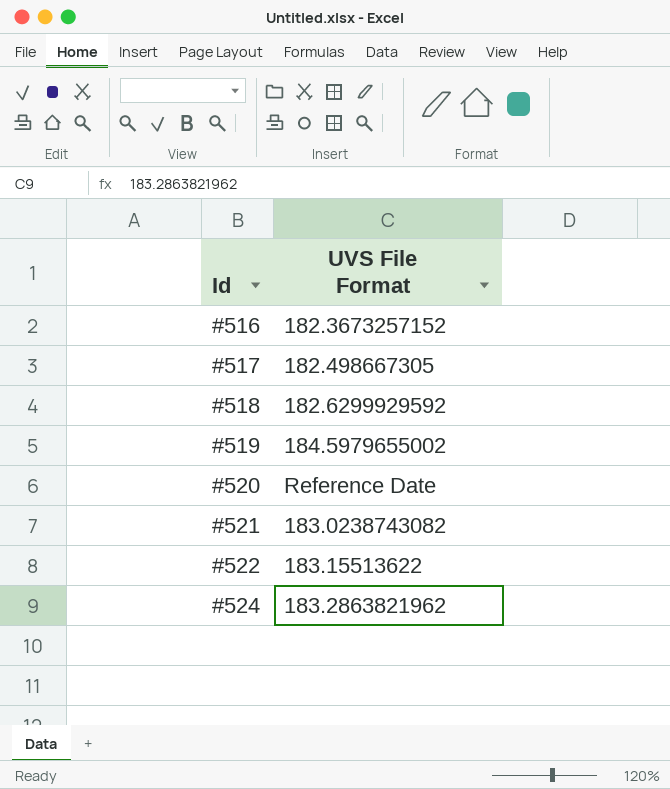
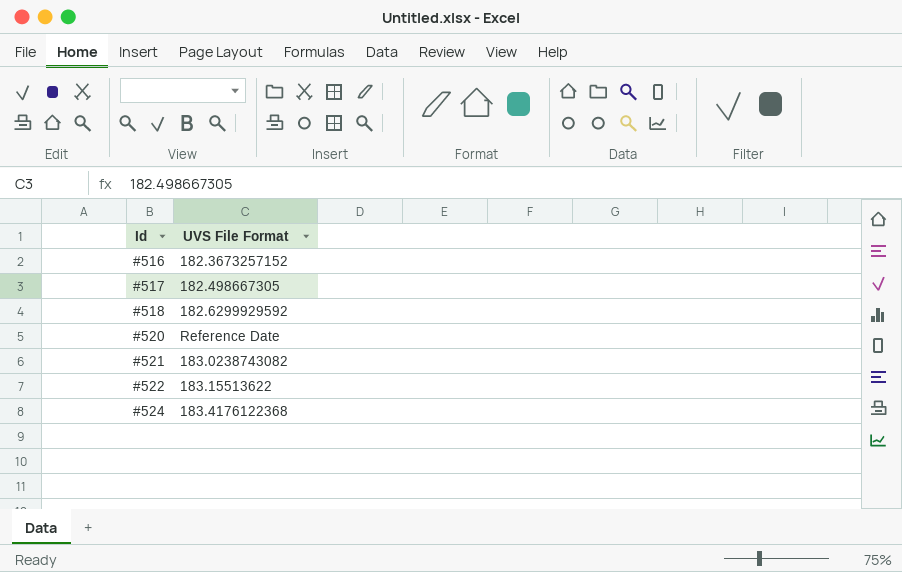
row #519: 184.5979655002 -> none
#524 | UVS File Format: 183.2863821962 -> 183.4176122368

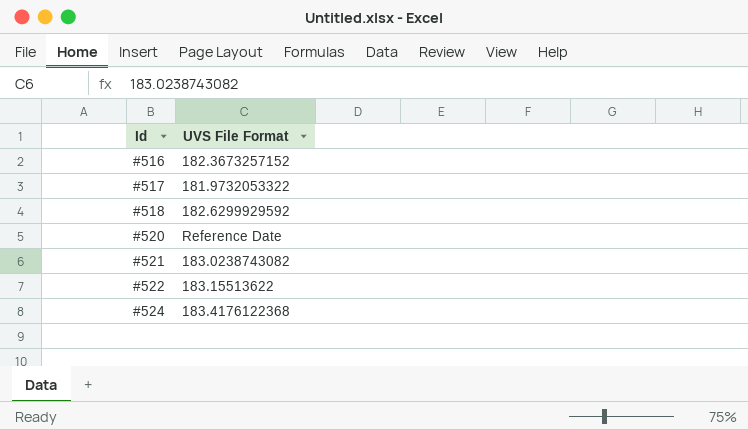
#517 | UVS File Format: 182.498667305 -> 181.9732053322

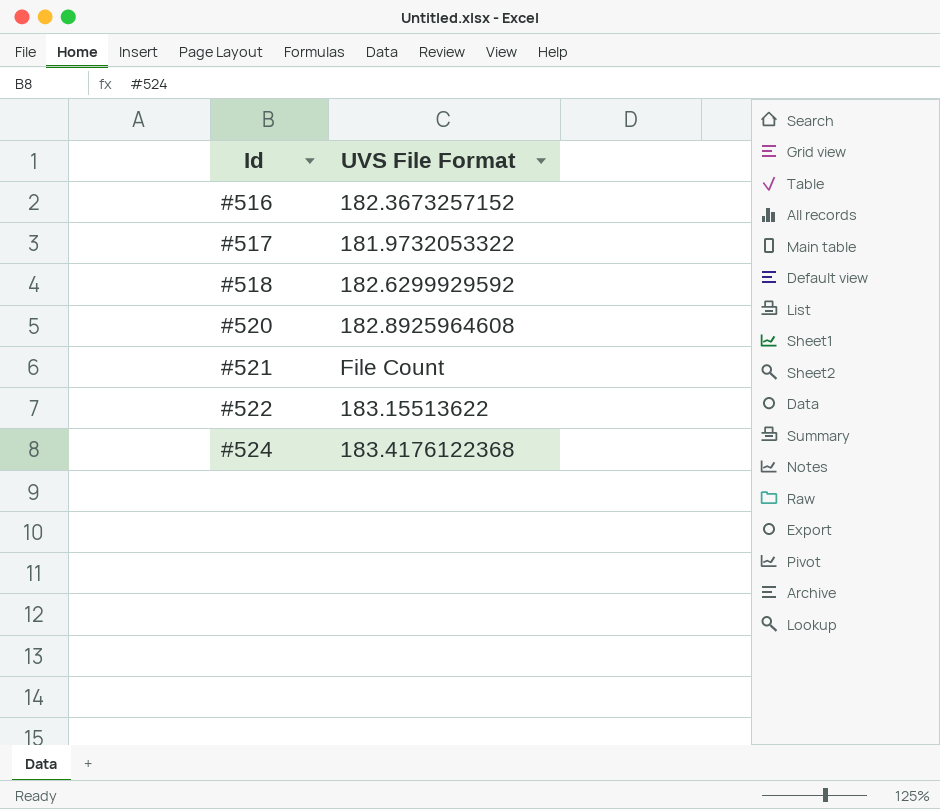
#520 | UVS File Format: Reference Date -> 182.8925964608
#521 | UVS File Format: 183.0238743082 -> File Count

